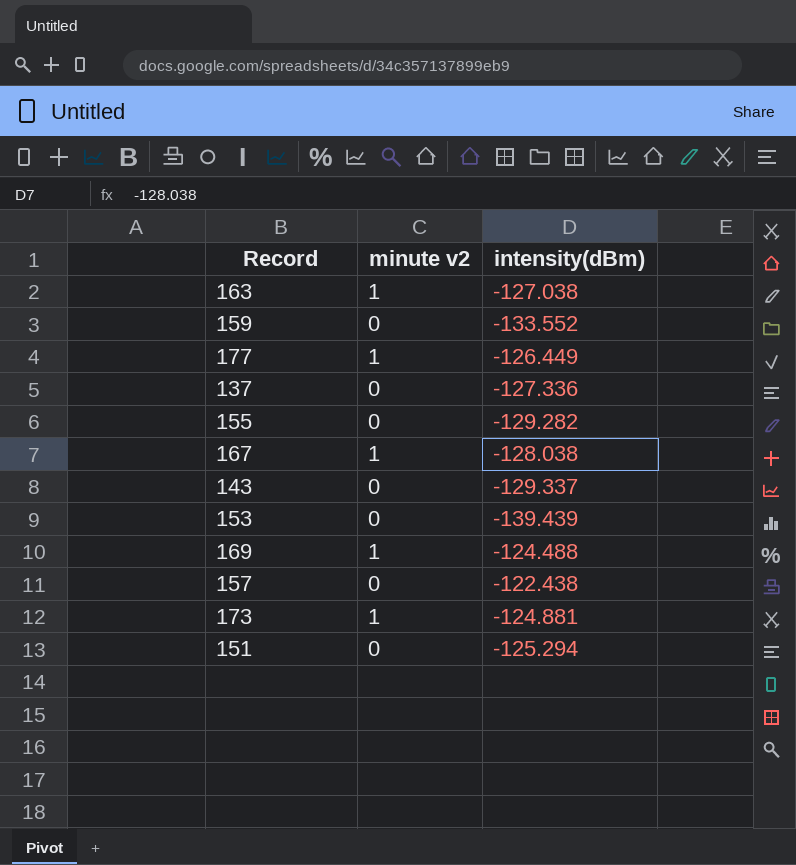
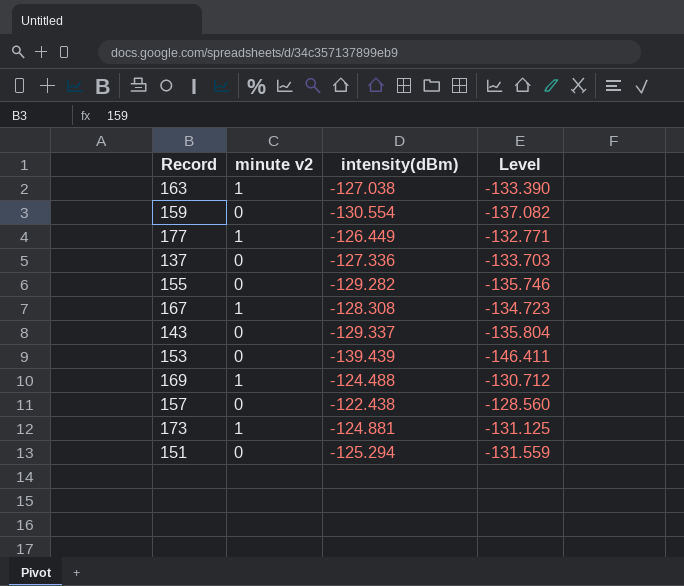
column Level | formula: none -> [intensity(dBm)] * 1.05
159 | intensity(dBm): -133.552 -> -130.554
167 | intensity(dBm): -128.038 -> -128.308

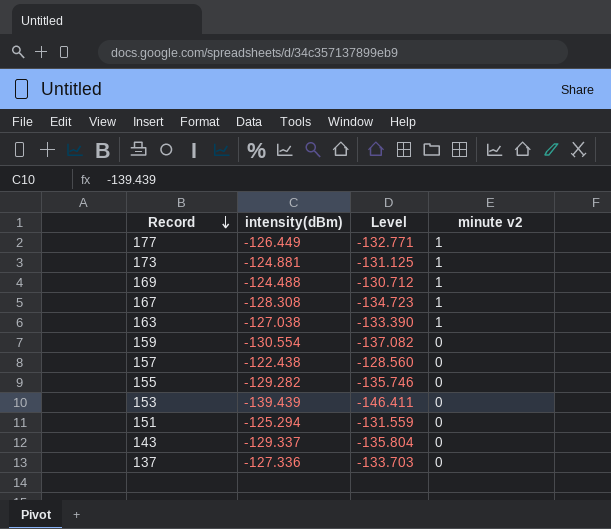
row order: none -> Record descending
column minute v2 | position: 2 -> 4

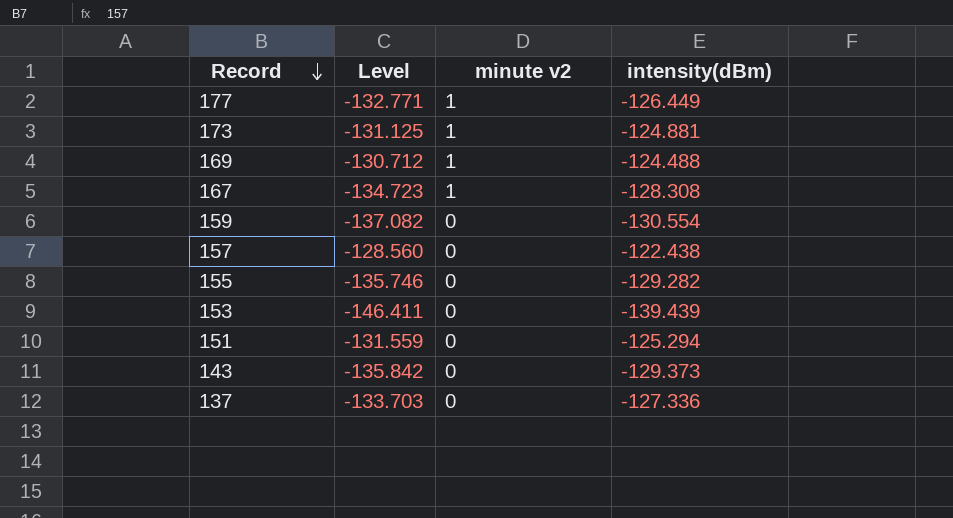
column intensity(dBm) | position: 2 -> 4
row 163: -127.038 | -133.390 | 1 -> none
143 | Level: -135.804 -> -135.842
143 | intensity(dBm): -129.337 -> -129.373

